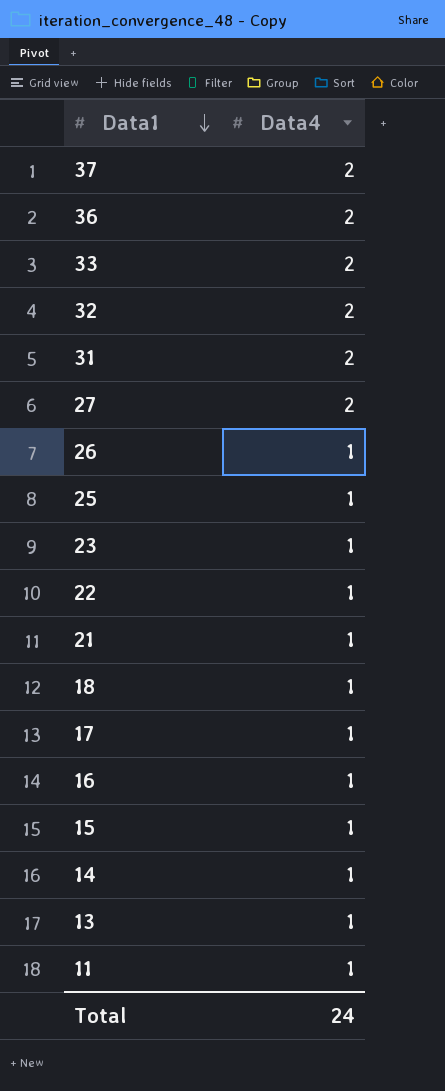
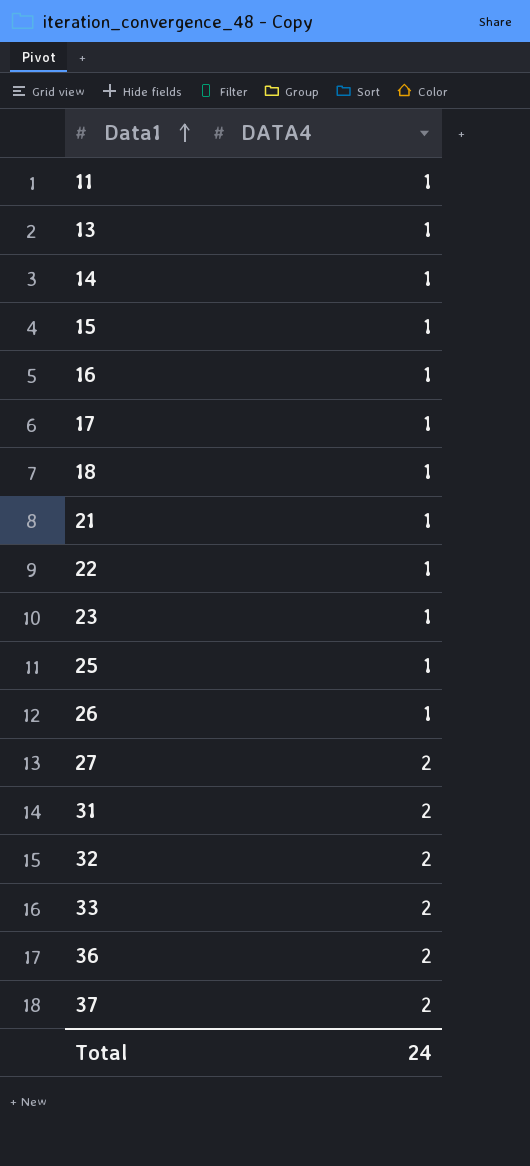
row order: Data1 descending -> Data1 ascending
column name: Data4 -> DATA4

